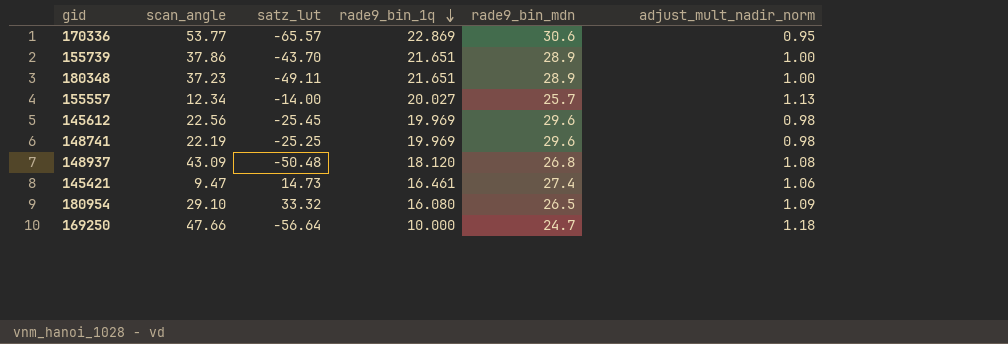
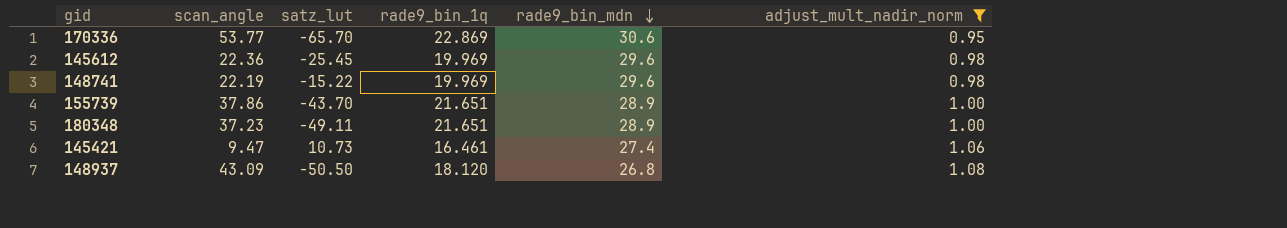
filter: none -> adjust_mult_nadir_norm <= 1.08
row order: rade9_bin_1q descending -> rade9_bin_mdn descending
170336 | satz_lut: -65.57 -> -65.70
145612 | scan_angle: 22.56 -> 22.36
148741 | satz_lut: -25.25 -> -15.22
145421 | satz_lut: 14.73 -> 10.73
148937 | satz_lut: -50.48 -> -50.50

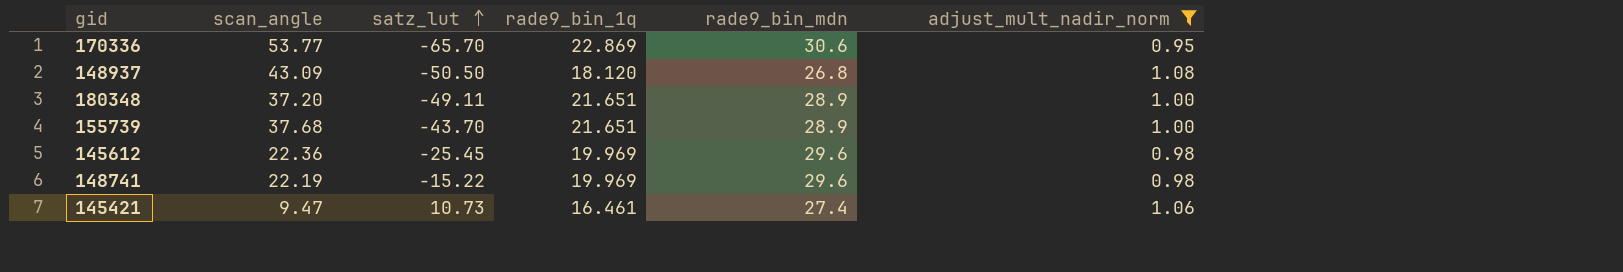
row order: rade9_bin_mdn descending -> satz_lut ascending
180348 | scan_angle: 37.23 -> 37.20
155739 | scan_angle: 37.86 -> 37.68

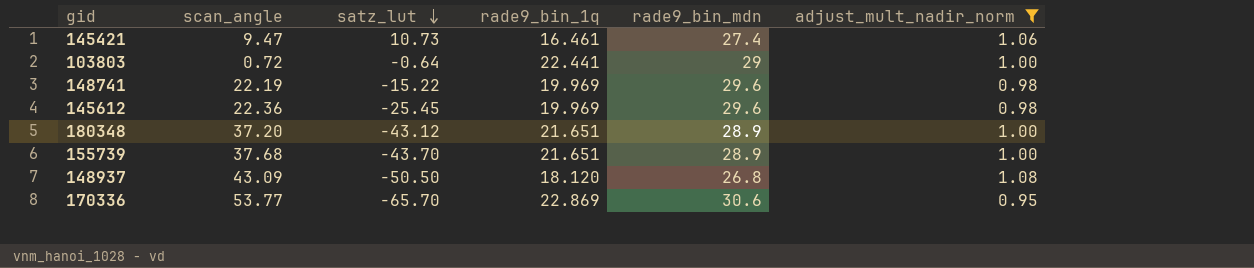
row order: satz_lut ascending -> satz_lut descending
row 103803: none -> 0.72 | -0.64 | 22.441 | 29 | 1.00
180348 | satz_lut: -49.11 -> -43.12

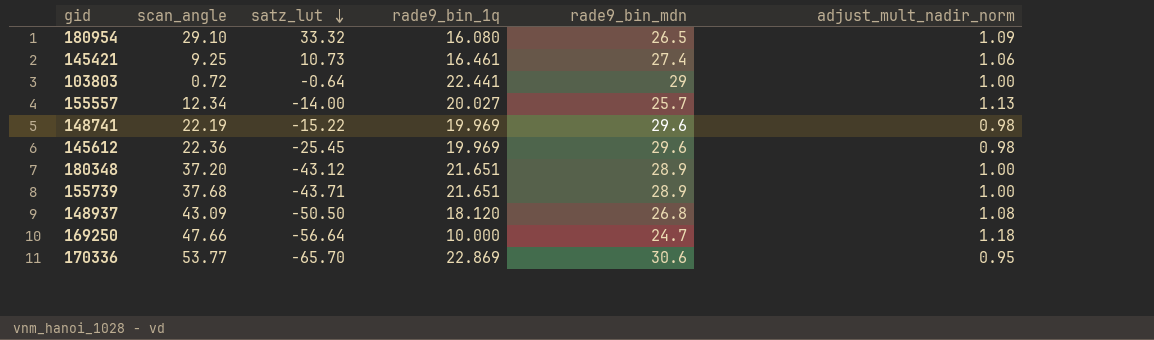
filter: adjust_mult_nadir_norm <= 1.08 -> none
145421 | scan_angle: 9.47 -> 9.25
155739 | satz_lut: -43.70 -> -43.71

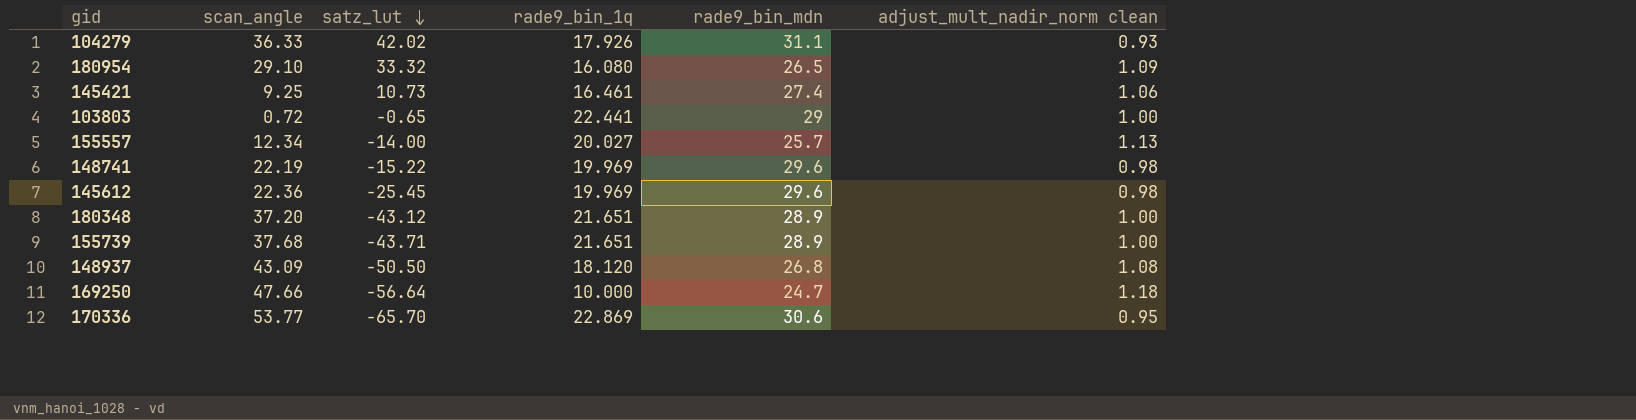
column name: adjust_mult_nadir_norm -> adjust_mult_nadir_norm clean
row 104279: none -> 36.33 | 42.02 | 17.926 | 31.1 | 0.93
103803 | satz_lut: -0.64 -> -0.65

